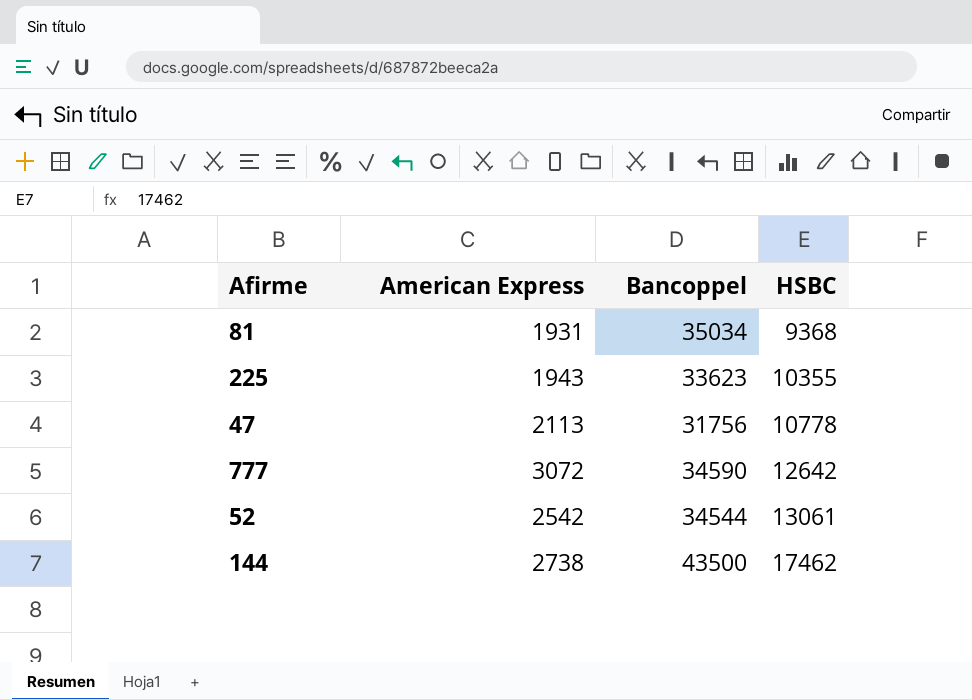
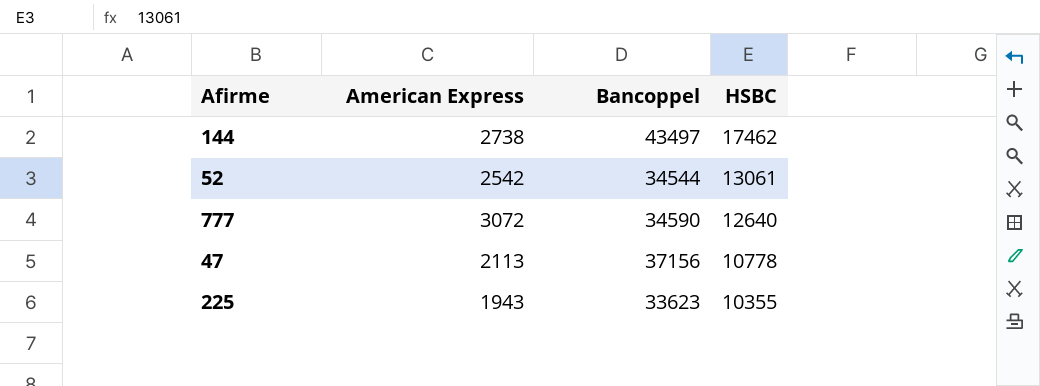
row order: HSBC ascending -> HSBC descending
row 81: 1931 | 35034 | 9368 -> none
144 | Bancoppel: 43500 -> 43497
777 | HSBC: 12642 -> 12640
47 | Bancoppel: 31756 -> 37156

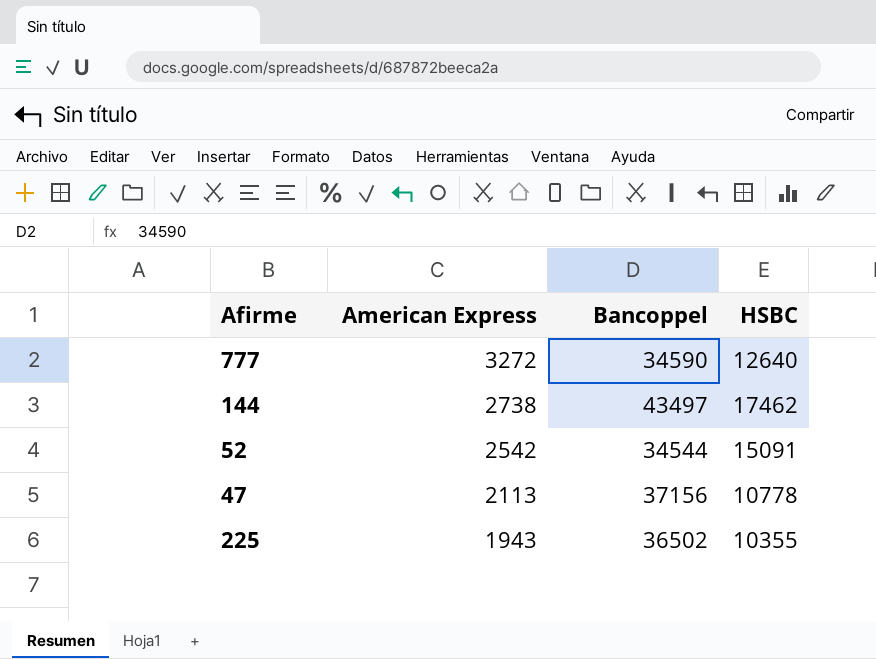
row order: HSBC descending -> American Express descending
777 | American Express: 3072 -> 3272
52 | HSBC: 13061 -> 15091
225 | Bancoppel: 33623 -> 36502

